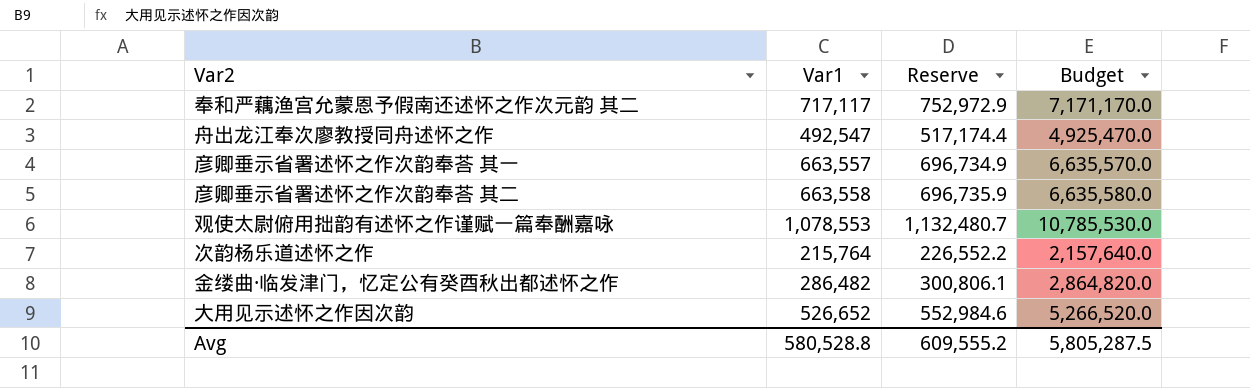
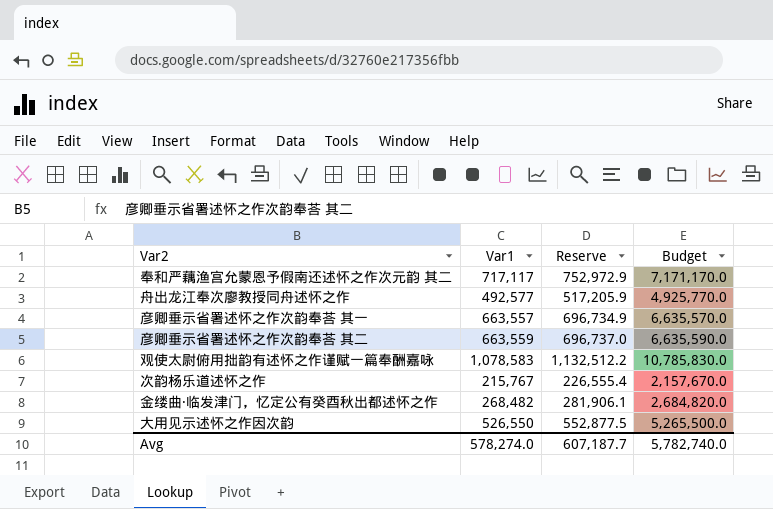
舟出龙江奉次廖教授同舟述怀之作 | Var1: 492,547 -> 492,577
舟出龙江奉次廖教授同舟述怀之作 | Reserve: 517,174.4 -> 517,205.9
舟出龙江奉次廖教授同舟述怀之作 | Budget: 4,925,470.0 -> 4,925,770.0
彦卿垂示省署述怀之作次韵奉荅 其二 | Var1: 663,558 -> 663,559
彦卿垂示省署述怀之作次韵奉荅 其二 | Reserve: 696,735.9 -> 696,737.0
彦卿垂示省署述怀之作次韵奉荅 其二 | Budget: 6,635,580.0 -> 6,635,590.0
观使太尉俯用拙韵有述怀之作谨赋一篇奉酬嘉咏 | Var1: 1,078,553 -> 1,078,583
观使太尉俯用拙韵有述怀之作谨赋一篇奉酬嘉咏 | Reserve: 1,132,480.7 -> 1,132,512.2
观使太尉俯用拙韵有述怀之作谨赋一篇奉酬嘉咏 | Budget: 10,785,530.0 -> 10,785,830.0
次韵杨乐道述怀之作 | Var1: 215,764 -> 215,767
次韵杨乐道述怀之作 | Reserve: 226,552.2 -> 226,555.4
次韵杨乐道述怀之作 | Budget: 2,157,640.0 -> 2,157,670.0
金缕曲·临发津门，忆定公有癸酉秋出都述怀之作 | Var1: 286,482 -> 268,482
金缕曲·临发津门，忆定公有癸酉秋出都述怀之作 | Reserve: 300,806.1 -> 281,906.1
金缕曲·临发津门，忆定公有癸酉秋出都述怀之作 | Budget: 2,864,820.0 -> 2,684,820.0
大用见示述怀之作因次韵 | Var1: 526,652 -> 526,550
大用见示述怀之作因次韵 | Reserve: 552,984.6 -> 552,877.5
大用见示述怀之作因次韵 | Budget: 5,266,520.0 -> 5,265,500.0
Avg | Var1: 580,528.8 -> 578,274.0
Avg | Reserve: 609,555.2 -> 607,187.7
Avg | Budget: 5,805,287.5 -> 5,782,740.0

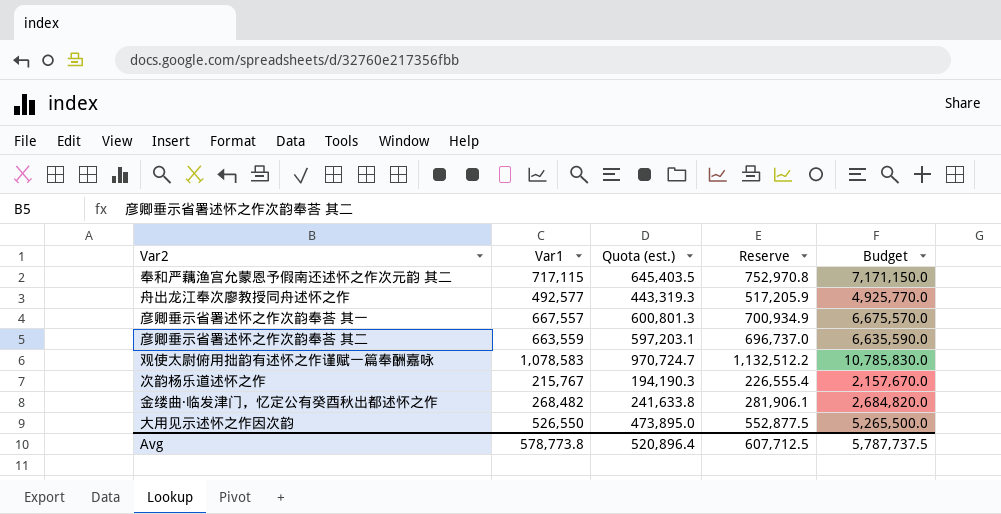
column Quota (est.) | formula: none -> [Var1] * 0.9
奉和严藕渔宫允蒙恩予假南还述怀之作次元韵 其二 | Var1: 717,117 -> 717,115
奉和严藕渔宫允蒙恩予假南还述怀之作次元韵 其二 | Reserve: 752,972.9 -> 752,970.8
奉和严藕渔宫允蒙恩予假南还述怀之作次元韵 其二 | Budget: 7,171,170.0 -> 7,171,150.0
彦卿垂示省署述怀之作次韵奉荅 其一 | Var1: 663,557 -> 667,557
彦卿垂示省署述怀之作次韵奉荅 其一 | Reserve: 696,734.9 -> 700,934.9
彦卿垂示省署述怀之作次韵奉荅 其一 | Budget: 6,635,570.0 -> 6,675,570.0
Avg | Var1: 578,274.0 -> 578,773.8
Avg | Reserve: 607,187.7 -> 607,712.5
Avg | Budget: 5,782,740.0 -> 5,787,737.5

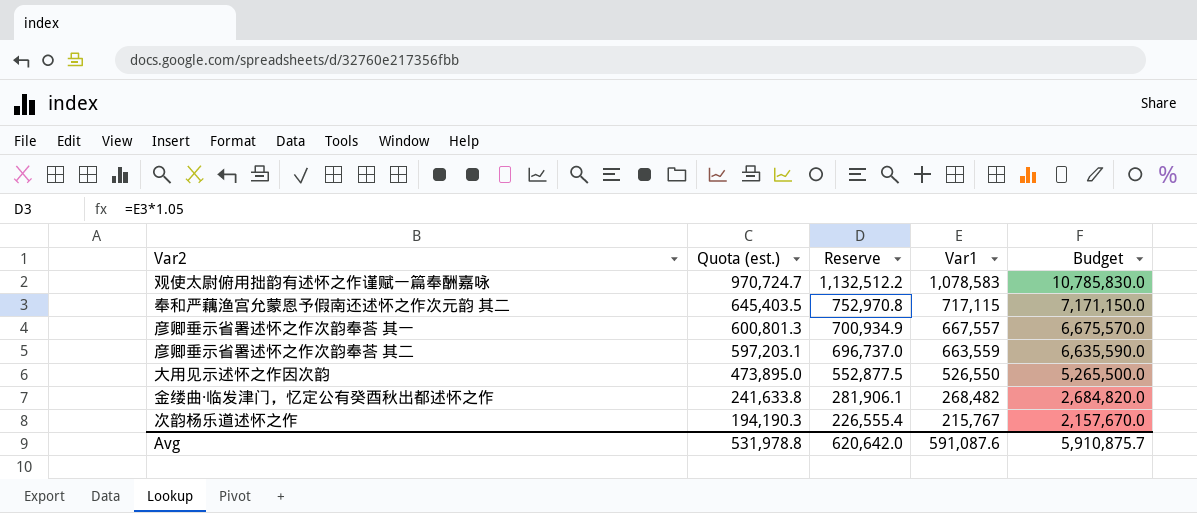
row order: none -> Quota (est.) descending
column Var1 | position: 2 -> 4
row 舟出龙江奉次廖教授同舟述怀之作: 492,577 | 443,319.3 | 517,205.9 | 4,925,770.0 -> none
Avg | Quota (est.): 520,896.4 -> 531,978.8
Avg | Reserve: 607,712.5 -> 620,642.0
Avg | Var1: 578,773.8 -> 591,087.6
Avg | Budget: 5,787,737.5 -> 5,910,875.7

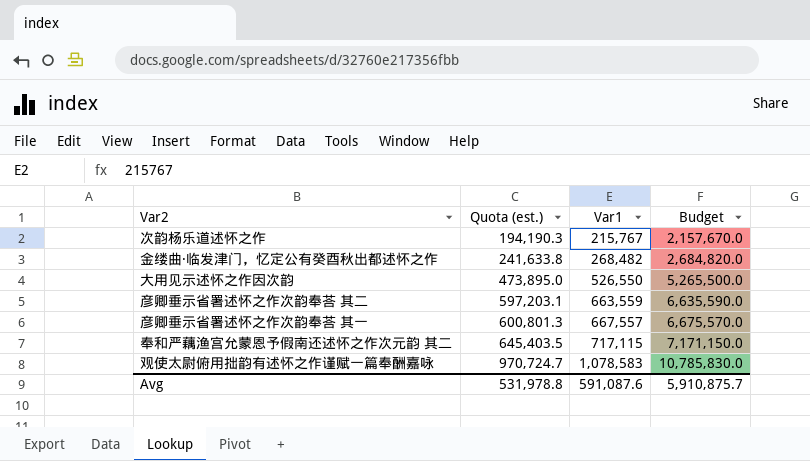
row order: Quota (est.) descending -> Quota (est.) ascending
column Reserve | formula: [Var1] * 1.05 -> none

